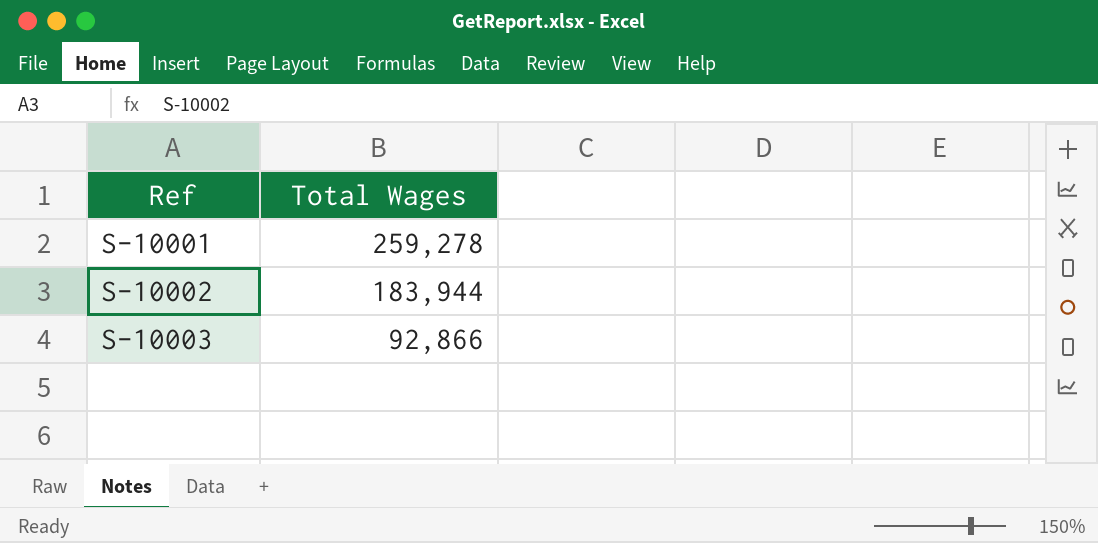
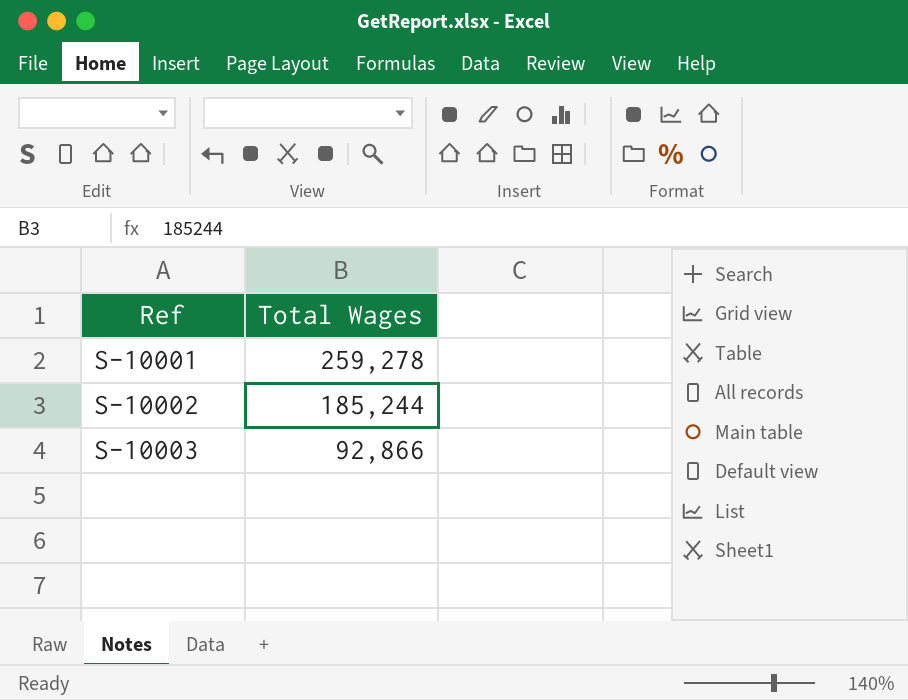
S-10002 | Total Wages: 183,944 -> 185,244

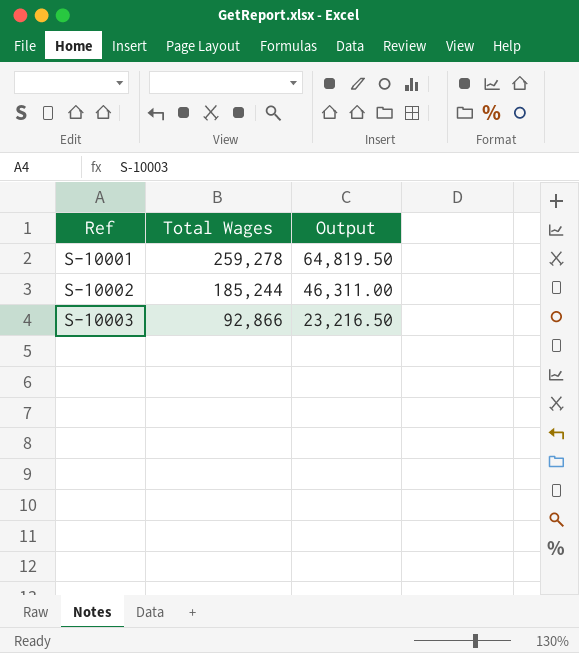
column Output | formula: none -> [Total Wages] * 0.25

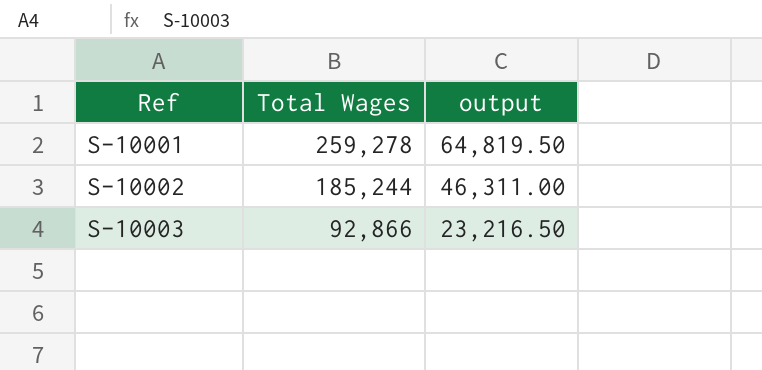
column name: Output -> output

